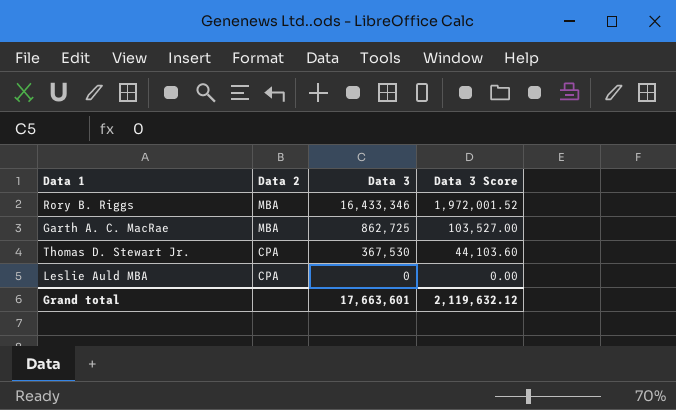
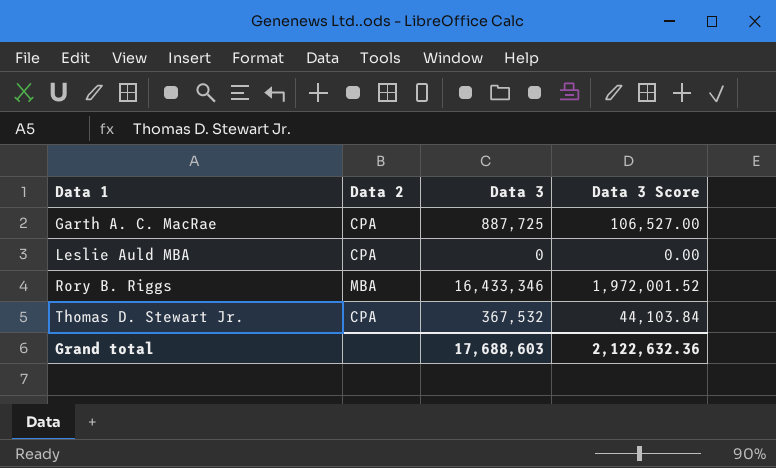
row order: Data 2 descending -> Data 1 ascending
Garth A. C. MacRae | Data 2: MBA -> CPA
Garth A. C. MacRae | Data 3: 862,725 -> 887,725
Garth A. C. MacRae | Data 3 Score: 103,527.00 -> 106,527.00
Thomas D. Stewart Jr. | Data 3: 367,530 -> 367,532
Thomas D. Stewart Jr. | Data 3 Score: 44,103.60 -> 44,103.84
Grand total | Data 3: 17,663,601 -> 17,688,603
Grand total | Data 3 Score: 2,119,632.12 -> 2,122,632.36

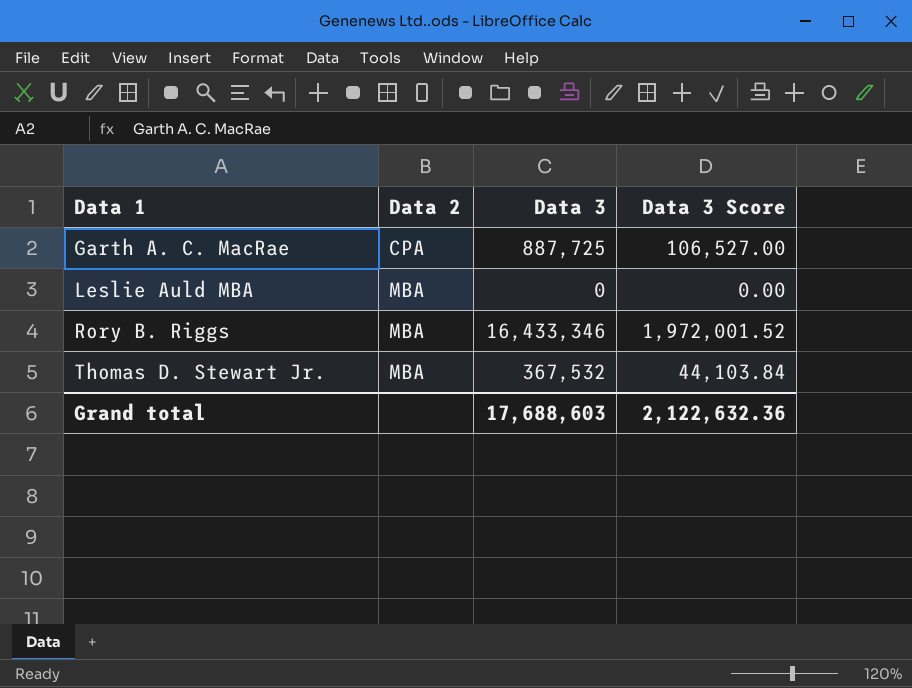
Leslie Auld MBA | Data 2: CPA -> MBA
Thomas D. Stewart Jr. | Data 2: CPA -> MBA

